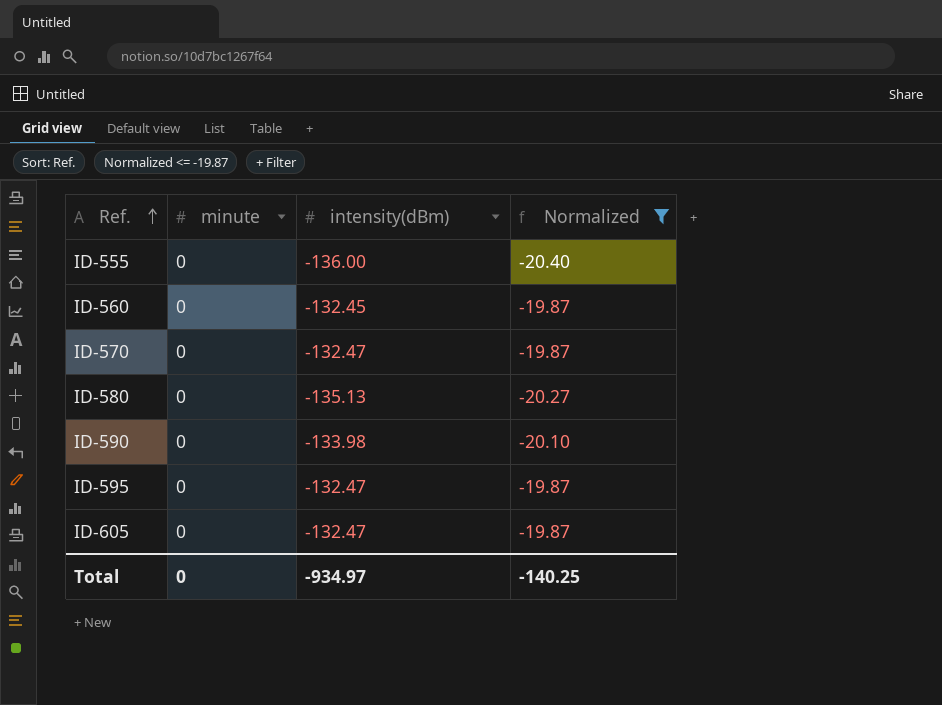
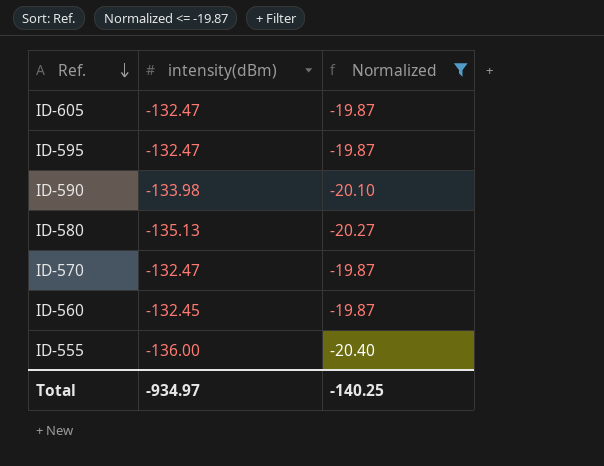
row order: Ref. ascending -> Ref. descending
column minute | position: 2 -> none

